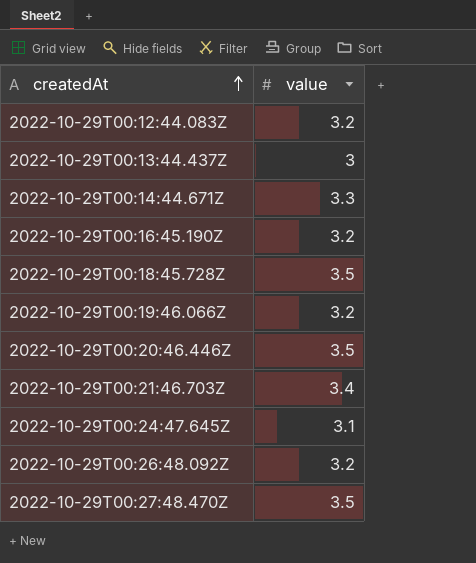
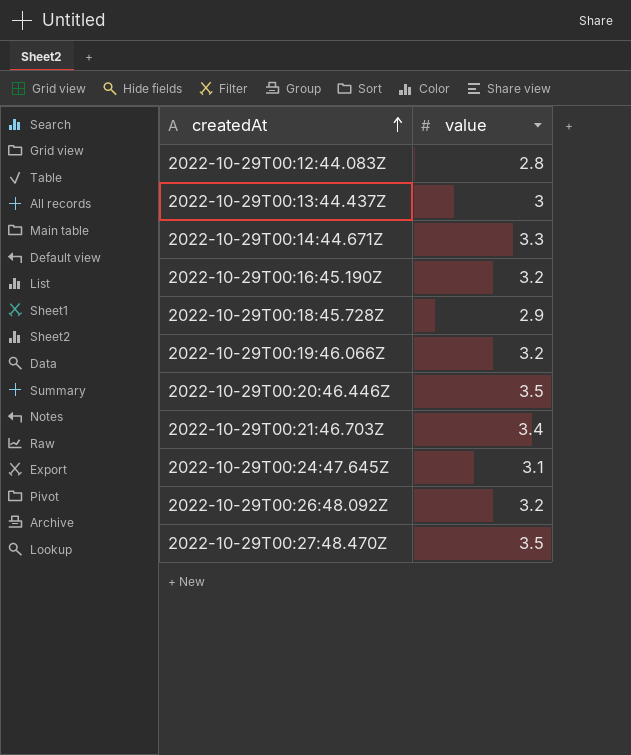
2022-10-29T00:12:44.083Z | value: 3.2 -> 2.8
2022-10-29T00:18:45.728Z | value: 3.5 -> 2.9

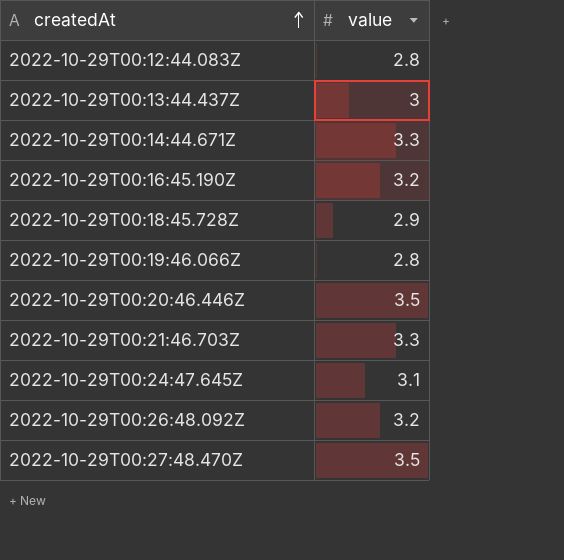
2022-10-29T00:19:46.066Z | value: 3.2 -> 2.8
2022-10-29T00:21:46.703Z | value: 3.4 -> 3.3

